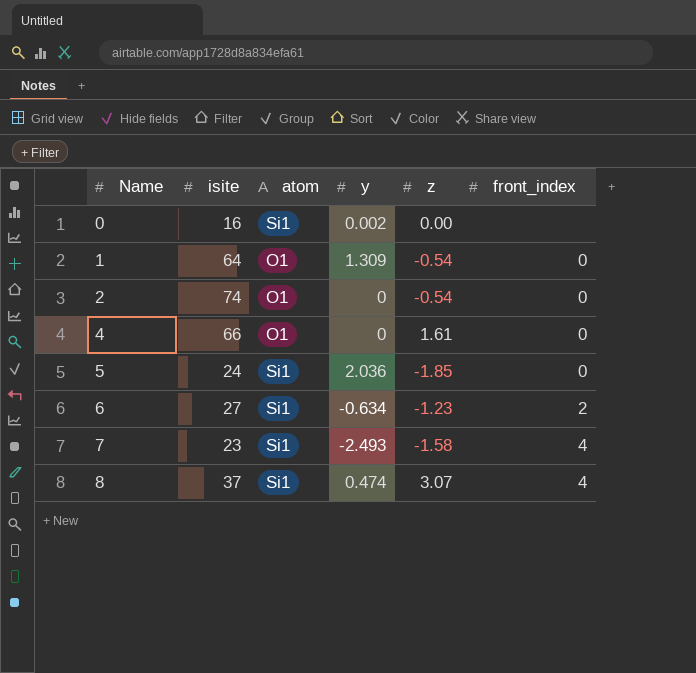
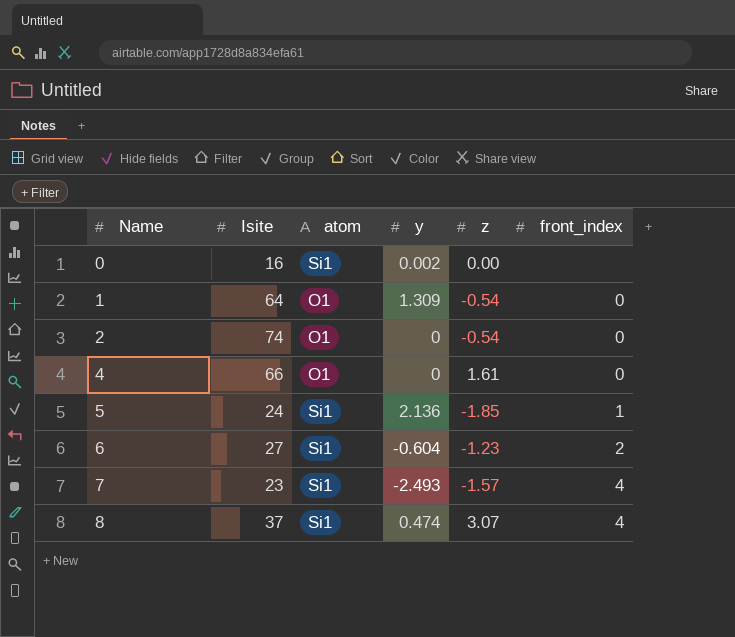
column name: isite -> Isite
5 | y: 2.036 -> 2.136
5 | front_index: 0 -> 1
6 | y: -0.634 -> -0.604
7 | z: -1.58 -> -1.57

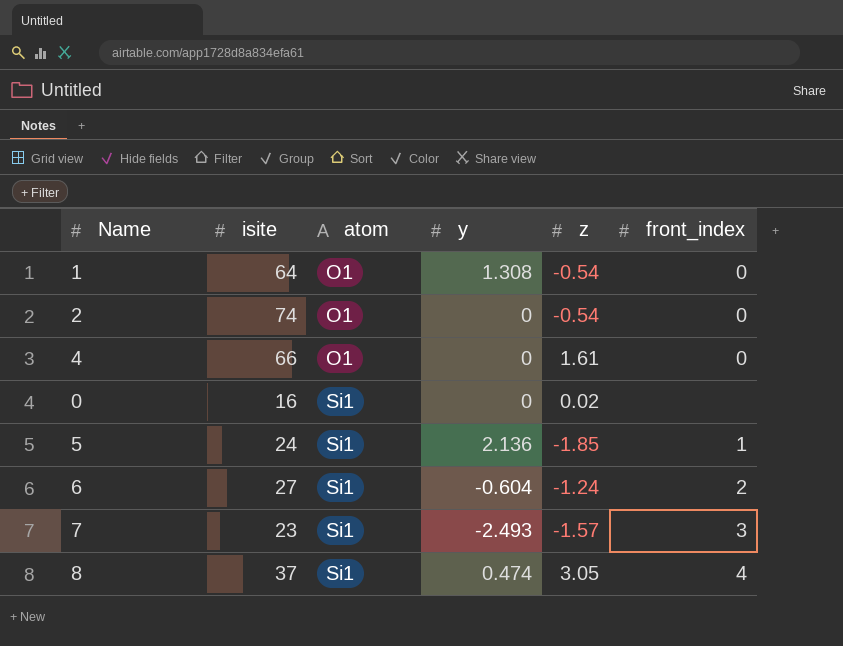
row order: Name ascending -> atom ascending
column name: Isite -> isite
1 | y: 1.309 -> 1.308
0 | y: 0.002 -> 0
0 | z: 0.00 -> 0.02
6 | z: -1.23 -> -1.24
7 | front_index: 4 -> 3
8 | z: 3.07 -> 3.05

